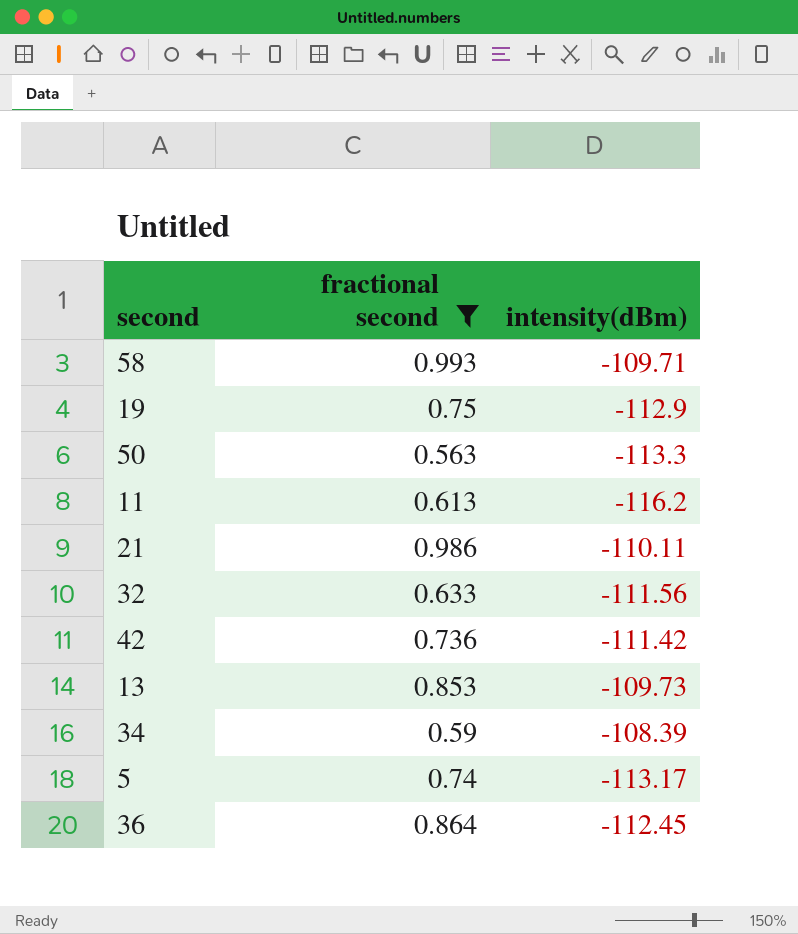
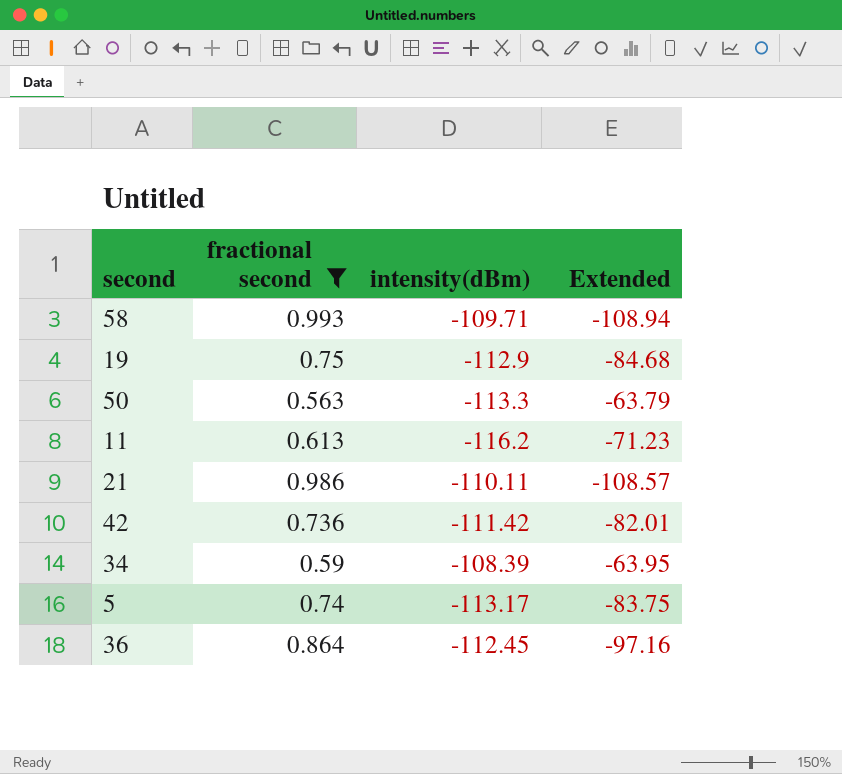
column Extended | formula: none -> [fractional second] * [intensity(dBm)]
row 32: 0.633 | -111.56 -> none
row 13: 0.853 | -109.73 -> none

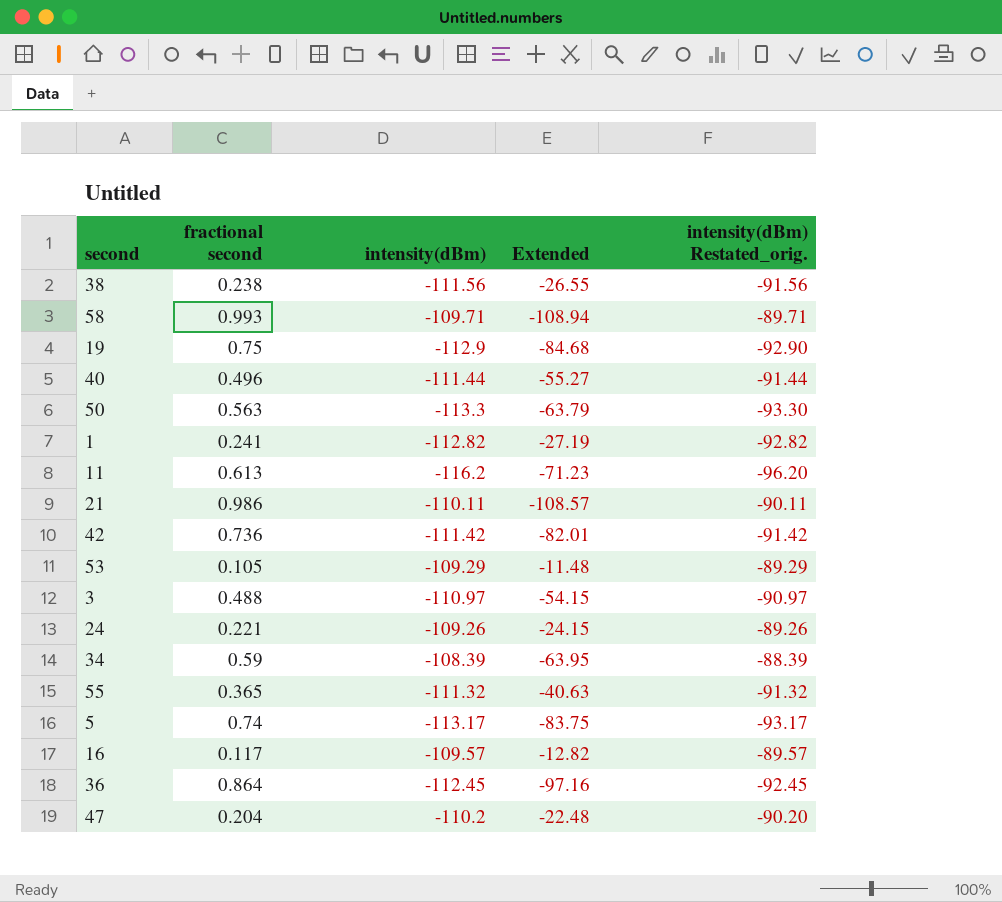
filter: fractional second >= 0.563 -> none
column intensity(dBm) Restated_orig. | formula: none -> [intensity(dBm)] + 20

